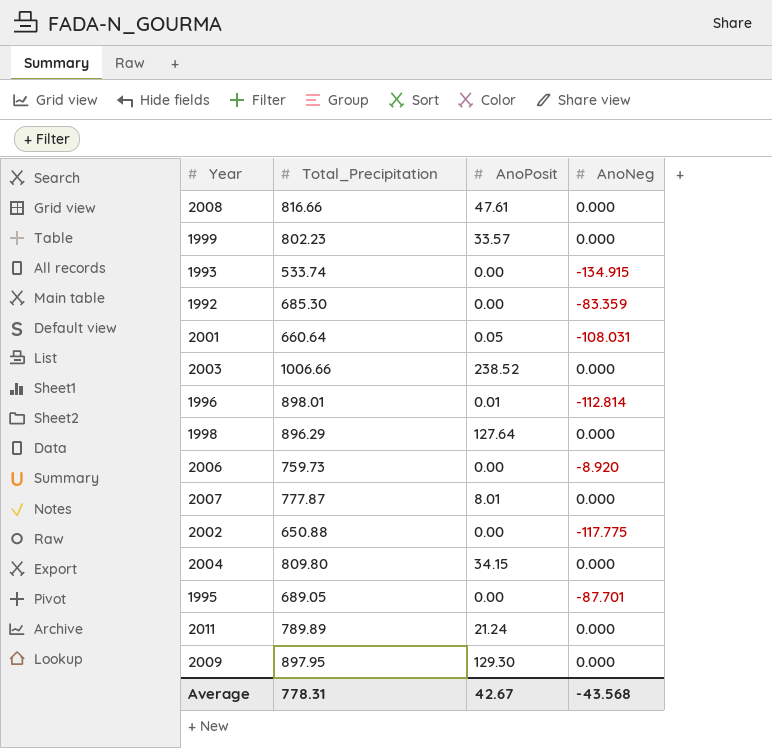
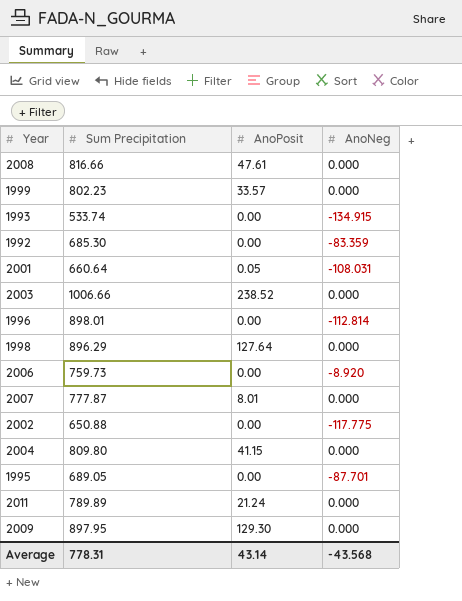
column name: Total_Precipitation -> Sum Precipitation
1996 | AnoPosit: 0.01 -> 0.00
2004 | AnoPosit: 34.15 -> 41.15
Average | AnoPosit: 42.67 -> 43.14

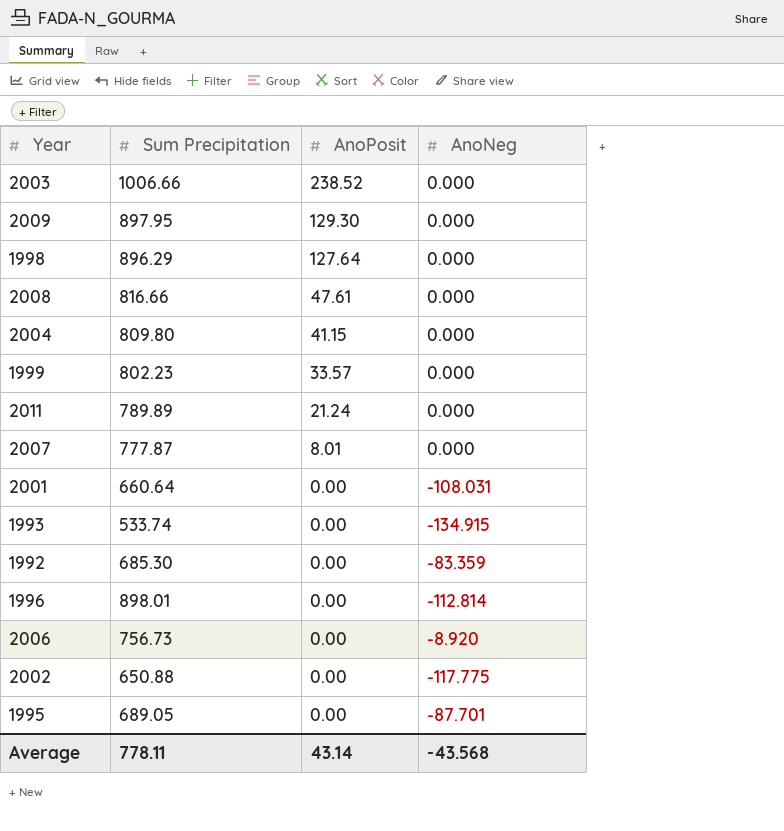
row order: none -> AnoPosit descending
2001 | AnoPosit: 0.05 -> 0.00
2006 | Sum Precipitation: 759.73 -> 756.73
Average | Sum Precipitation: 778.31 -> 778.11

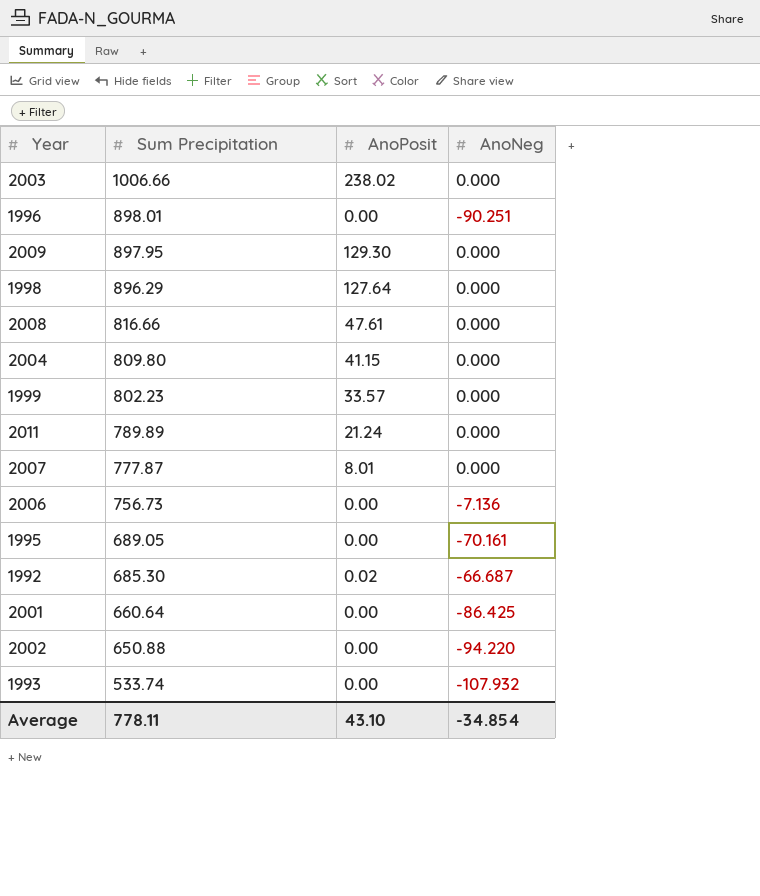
row order: AnoPosit descending -> Sum Precipitation descending
2003 | AnoPosit: 238.52 -> 238.02
1996 | AnoNeg: -112.814 -> -90.251
2006 | AnoNeg: -8.920 -> -7.136
1995 | AnoNeg: -87.701 -> -70.161
1992 | AnoPosit: 0.00 -> 0.02
1992 | AnoNeg: -83.359 -> -66.687
2001 | AnoNeg: -108.031 -> -86.425
2002 | AnoNeg: -117.775 -> -94.220
1993 | AnoNeg: -134.915 -> -107.932
Average | AnoPosit: 43.14 -> 43.10
Average | AnoNeg: -43.568 -> -34.854

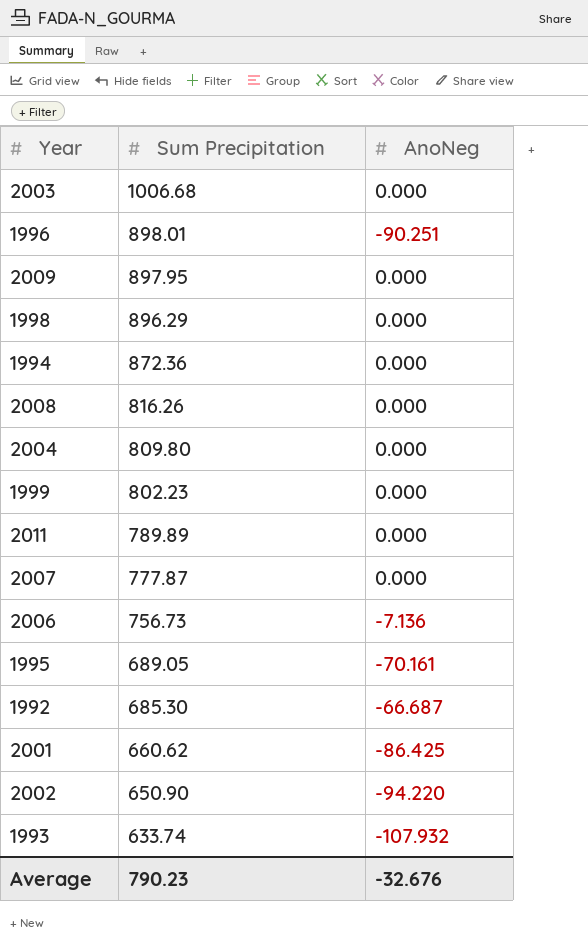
column AnoPosit | position: 3 -> none
2003 | Sum Precipitation: 1006.66 -> 1006.68
row 1994: none -> 872.36 | 0.000
2008 | Sum Precipitation: 816.66 -> 816.26
2001 | Sum Precipitation: 660.64 -> 660.62
2002 | Sum Precipitation: 650.88 -> 650.90
1993 | Sum Precipitation: 533.74 -> 633.74
Average | Sum Precipitation: 778.11 -> 790.23
Average | AnoNeg: -34.854 -> -32.676

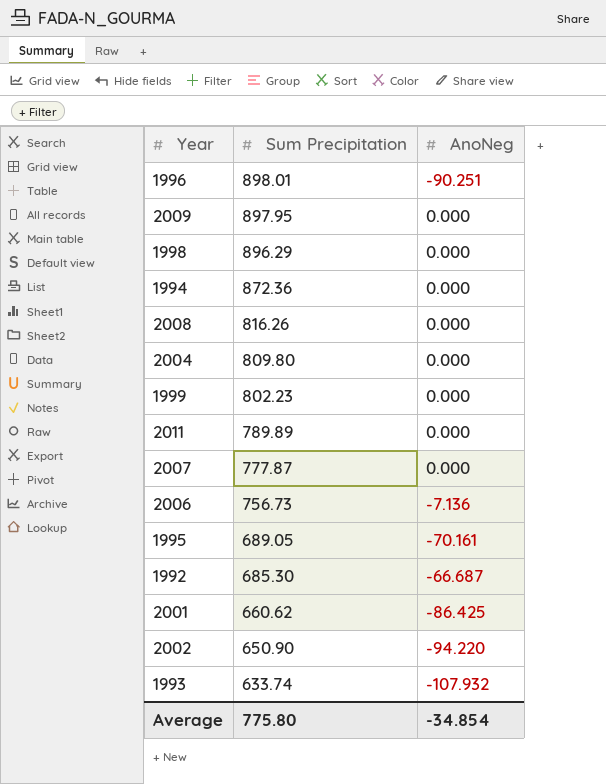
row 2003: 1006.68 | 0.000 -> none
Average | Sum Precipitation: 790.23 -> 775.80
Average | AnoNeg: -32.676 -> -34.854

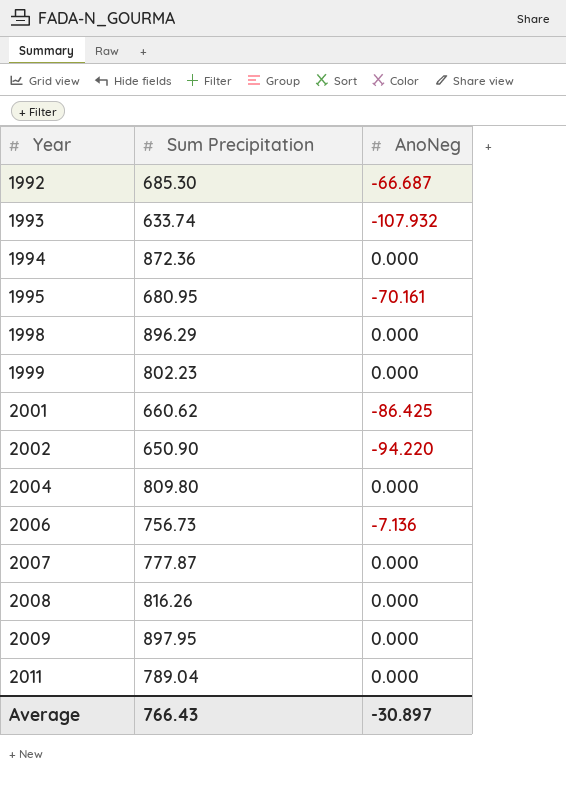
row order: Sum Precipitation descending -> Year ascending
row 1996: 898.01 | -90.251 -> none
1995 | Sum Precipitation: 689.05 -> 680.95
2011 | Sum Precipitation: 789.89 -> 789.04
Average | Sum Precipitation: 775.80 -> 766.43
Average | AnoNeg: -34.854 -> -30.897

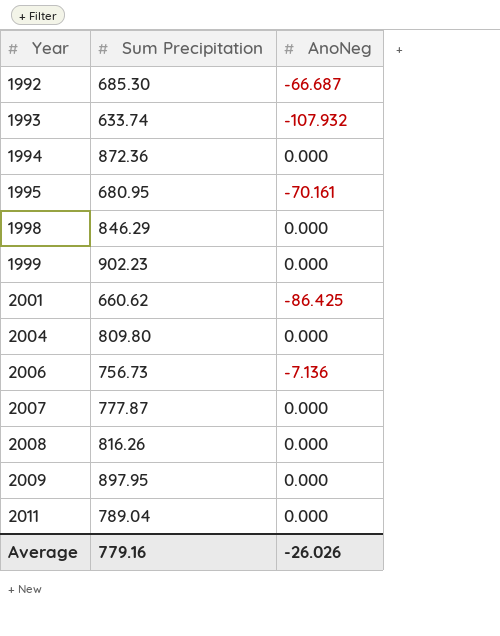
row 2002: 650.90 | -94.220 -> none
1998 | Sum Precipitation: 896.29 -> 846.29
1999 | Sum Precipitation: 802.23 -> 902.23
Average | Sum Precipitation: 766.43 -> 779.16
Average | AnoNeg: -30.897 -> -26.026

